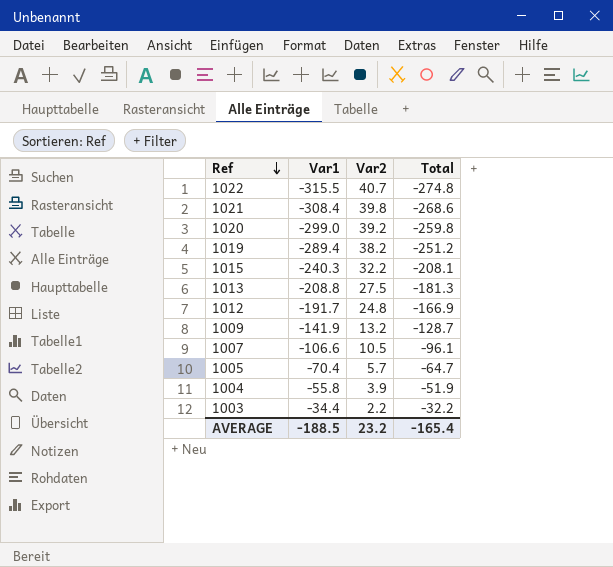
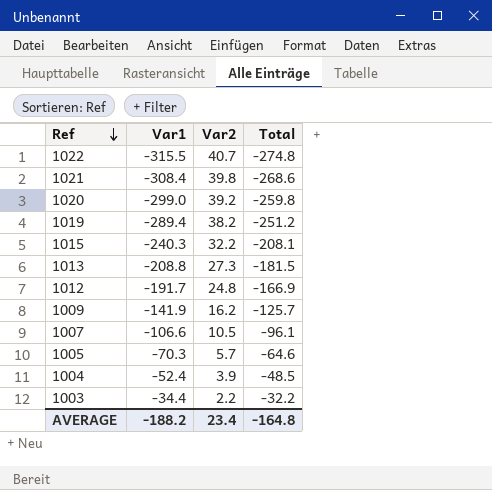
1013 | Var2: 27.5 -> 27.3
1013 | Total: -181.3 -> -181.5
1009 | Var2: 13.2 -> 16.2
1009 | Total: -128.7 -> -125.7
1005 | Var1: -70.4 -> -70.3
1005 | Total: -64.7 -> -64.6
1004 | Var1: -55.8 -> -52.4
1004 | Total: -51.9 -> -48.5
AVERAGE | Var1: -188.5 -> -188.2
AVERAGE | Var2: 23.2 -> 23.4
AVERAGE | Total: -165.4 -> -164.8

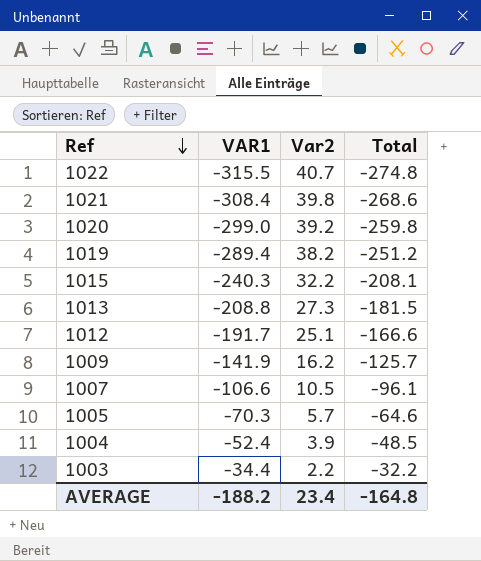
column name: Var1 -> VAR1
1012 | Var2: 24.8 -> 25.1
1012 | Total: -166.9 -> -166.6

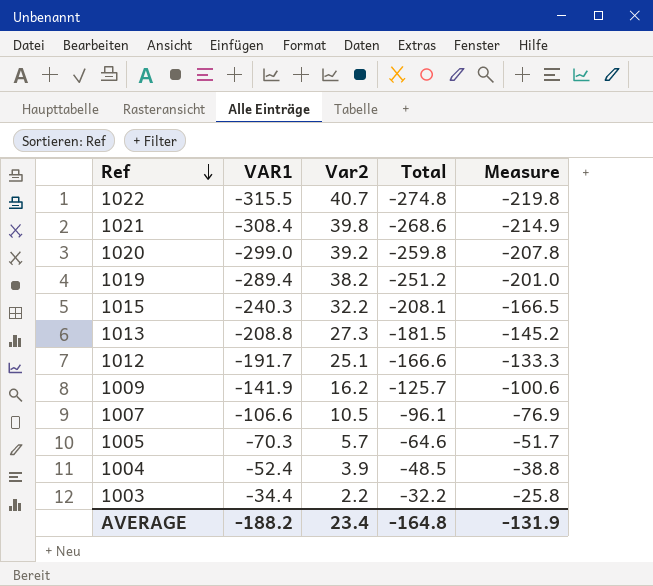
column Measure | formula: none -> [Total] * 0.8

